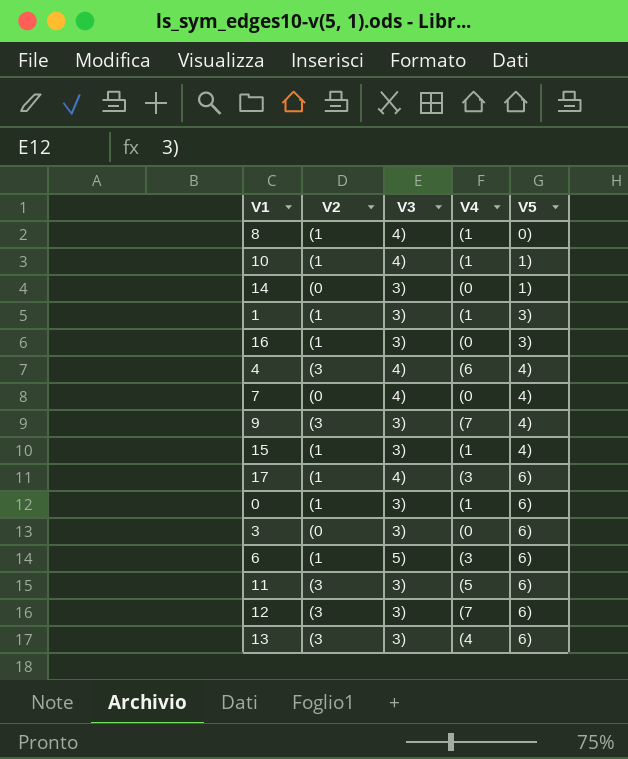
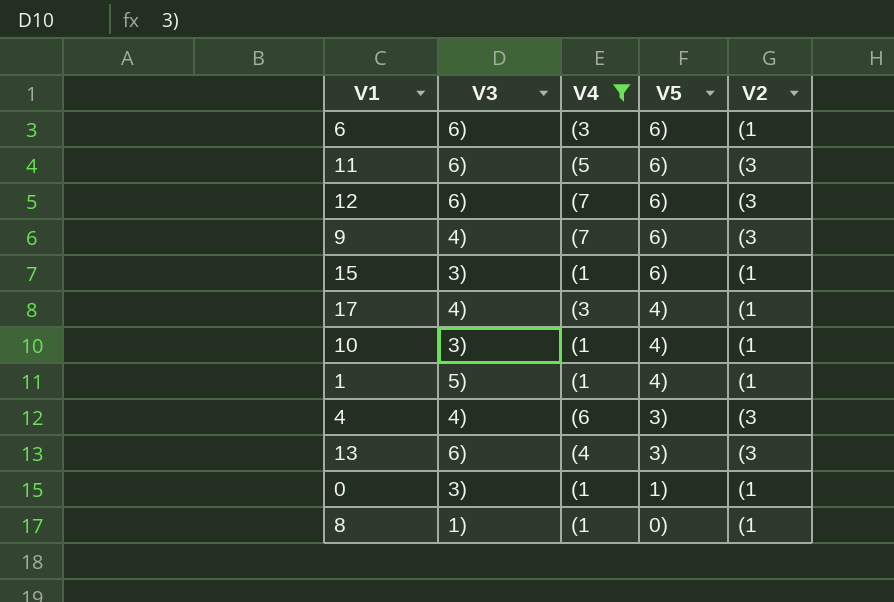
filter: none -> V4 != (0
row order: V5 ascending -> V5 descending
column V2 | position: 2 -> 5
6 | V3: 5) -> 6)
11 | V3: 3) -> 6)
12 | V3: 3) -> 6)
9 | V3: 3) -> 4)
9 | V5: 4) -> 6)
15 | V5: 4) -> 6)
17 | V5: 6) -> 4)
10 | V3: 4) -> 3)
10 | V5: 1) -> 4)
1 | V3: 3) -> 5)
1 | V5: 3) -> 4)
4 | V5: 4) -> 3)
13 | V3: 3) -> 6)
13 | V5: 6) -> 3)
0 | V5: 6) -> 1)
8 | V3: 4) -> 1)

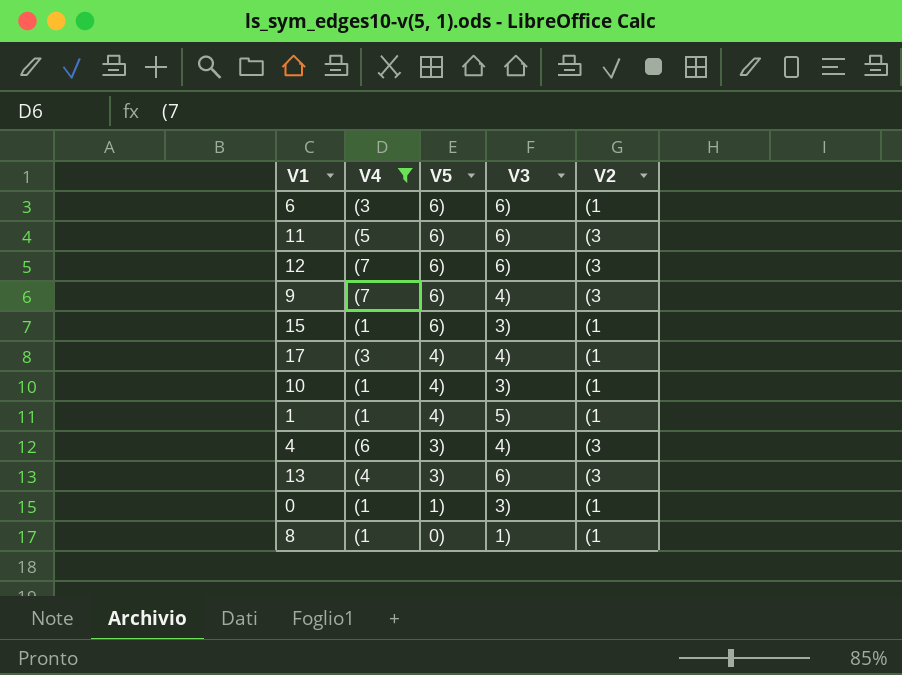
column V3 | position: 2 -> 4

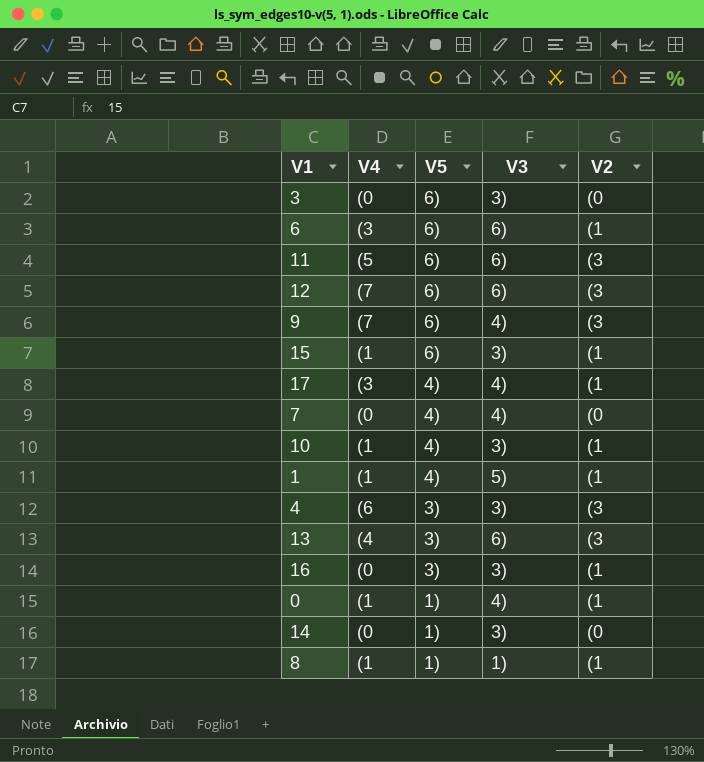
filter: V4 != (0 -> none
4 | V3: 4) -> 3)
0 | V3: 3) -> 4)
8 | V5: 0) -> 1)

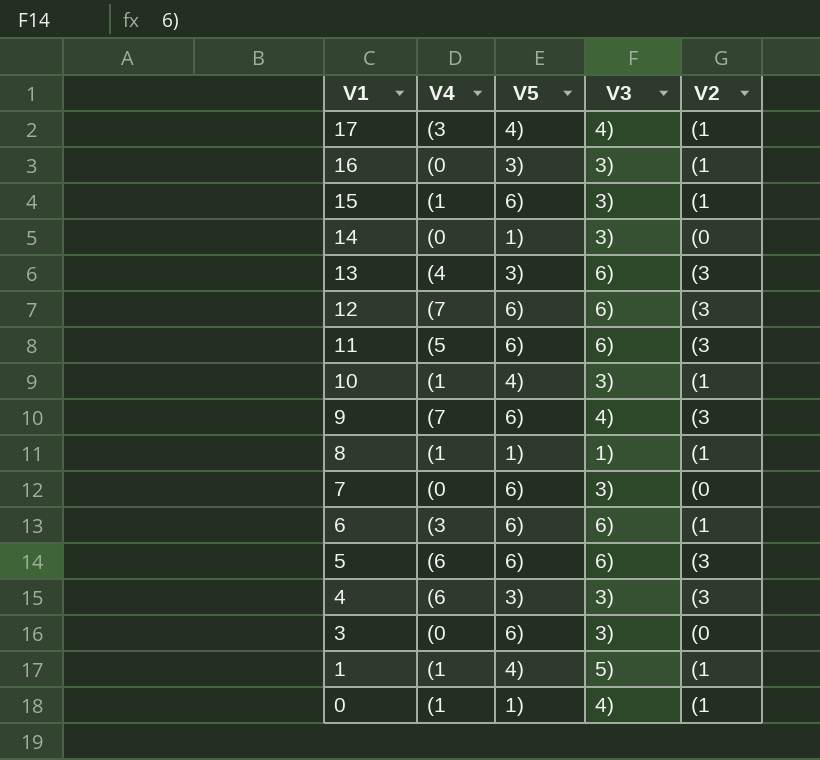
row order: V5 descending -> V1 descending
7 | V5: 4) -> 6)
7 | V3: 4) -> 3)
row 5: none -> (6 | 6) | 6) | (3

